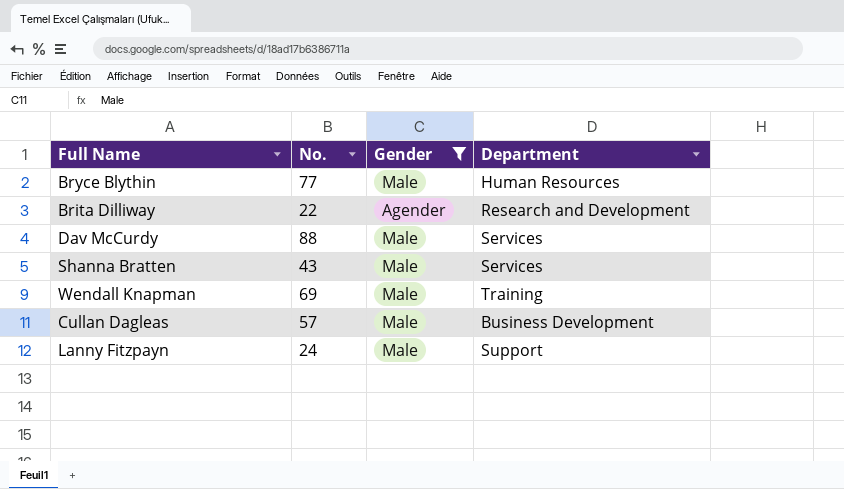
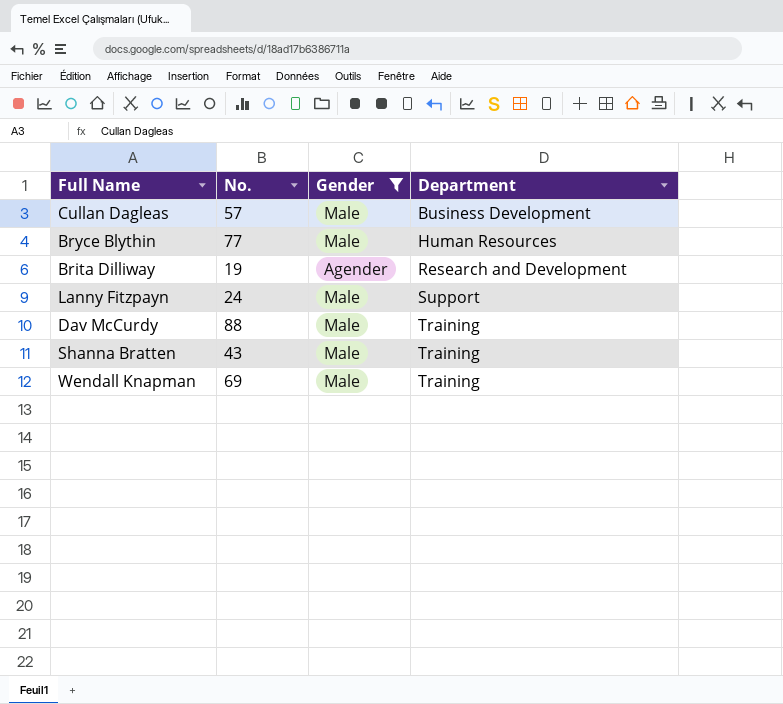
row order: none -> Department ascending
Brita Dilliway | No.: 22 -> 19
Dav McCurdy | Department: Services -> Training
Shanna Bratten | Department: Services -> Training

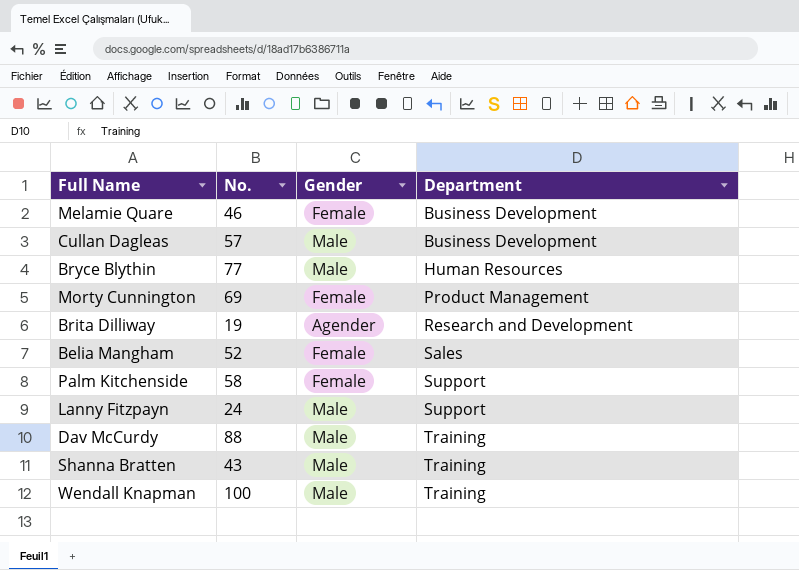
filter: Gender != Female -> none
Wendall Knapman | No.: 69 -> 100

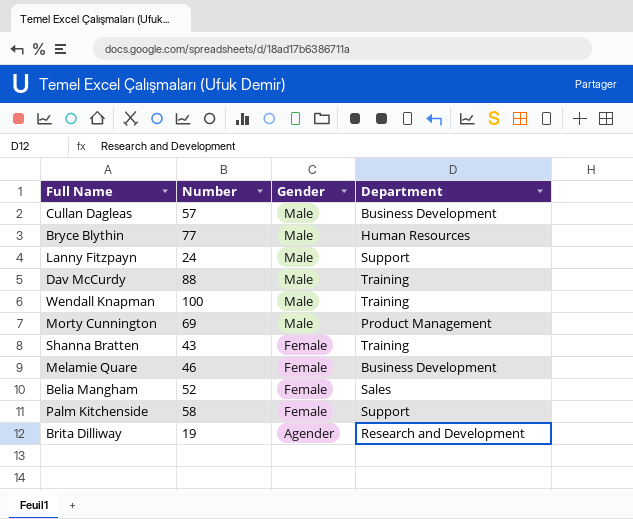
row order: Department ascending -> Gender descending
column name: No. -> Number
Morty Cunnington | Gender: Female -> Male
Shanna Bratten | Gender: Male -> Female

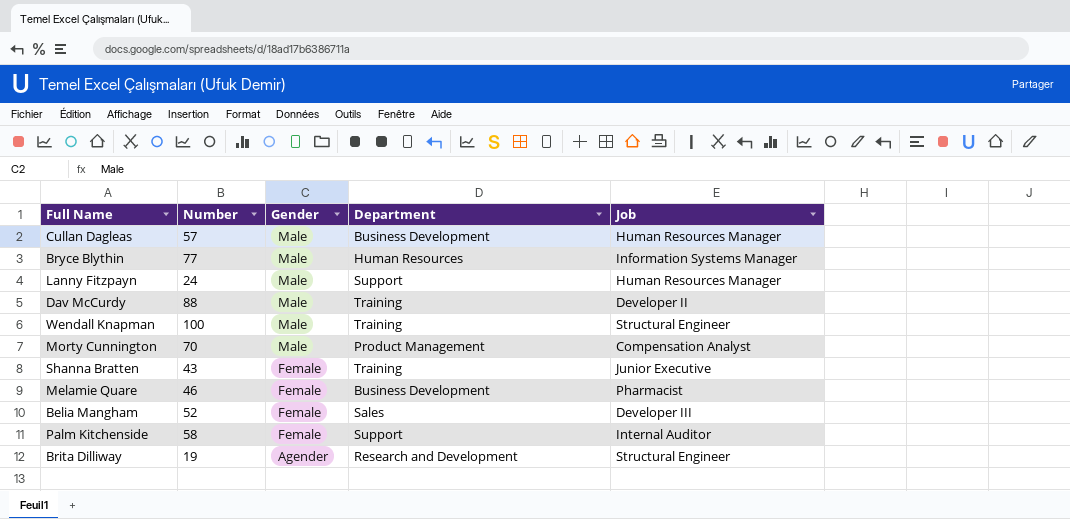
column Job | position: none -> 5
Morty Cunnington | Number: 69 -> 70

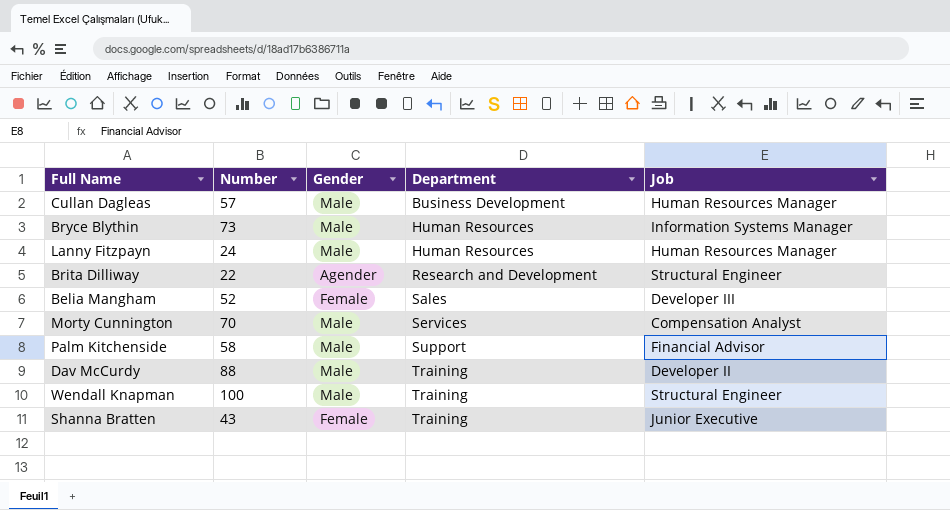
row order: Gender descending -> Department ascending
row Melamie Quare: 46 | Female | Business Development | Pharmacist -> none
Bryce Blythin | Number: 77 -> 73
Lanny Fitzpayn | Department: Support -> Human Resources
Brita Dilliway | Number: 19 -> 22
Morty Cunnington | Department: Product Management -> Services
Palm Kitchenside | Gender: Female -> Male
Palm Kitchenside | Job: Internal Auditor -> Financial Advisor

